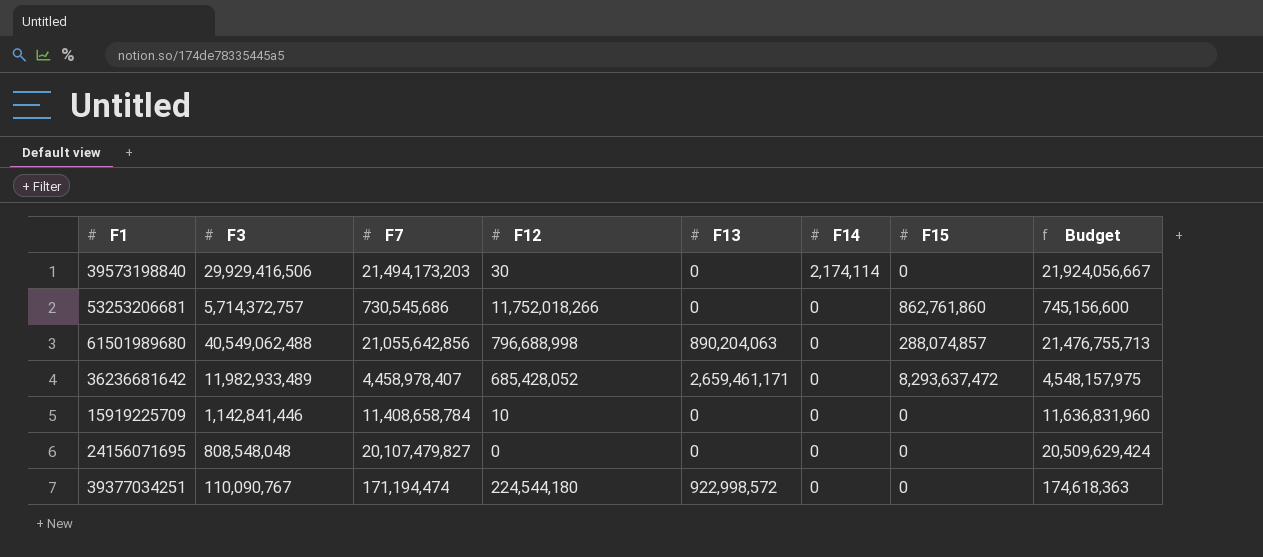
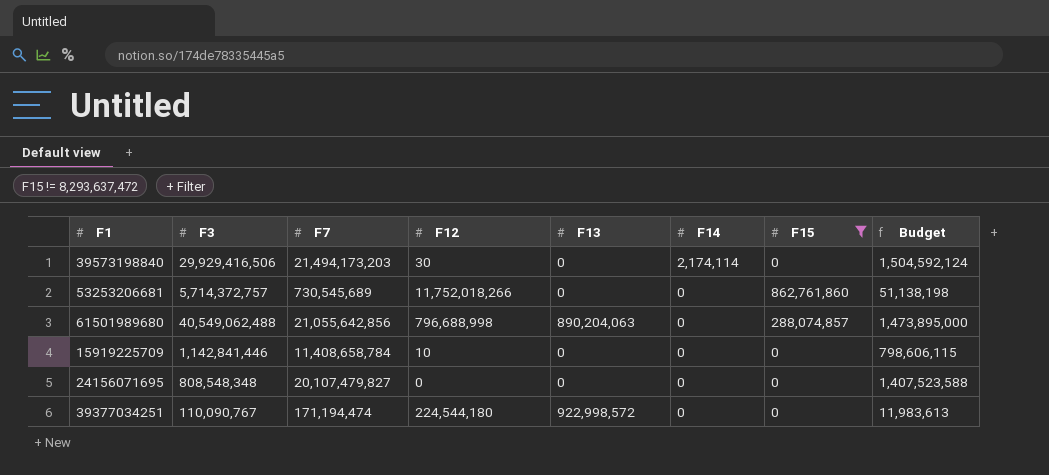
filter: none -> F15 != 8,293,637,472
column Budget | formula: [F7] * 1.02 -> [F7] * 0.07
53253206681 | F7: 730,545,686 -> 730,545,689
24156071695 | F3: 808,548,048 -> 808,548,348

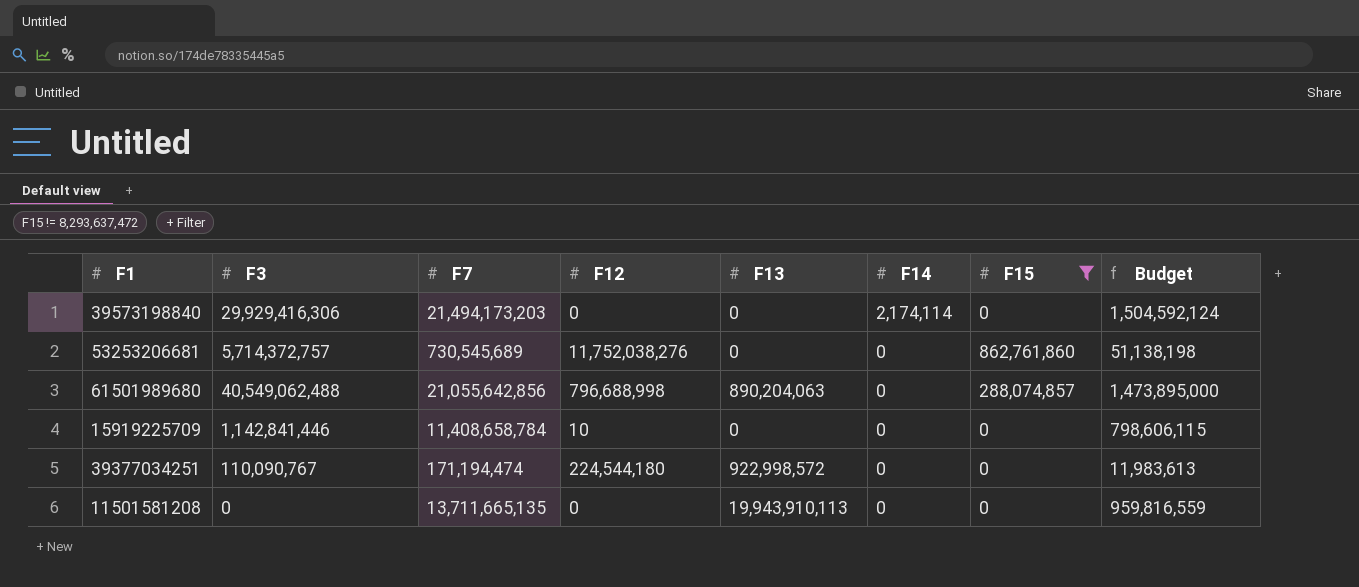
row 24156071695: 808,548,348 | 20,107,479,827 | 0 | 0 | 0 | 0 | 1,407,523,588 -> none
39573198840 | F3: 29,929,416,506 -> 29,929,416,306
39573198840 | F12: 30 -> 0
53253206681 | F12: 11,752,018,266 -> 11,752,038,276
row 11501581208: none -> 0 | 13,711,665,135 | 0 | 19,943,910,113 | 0 | 0 | 959,816,559

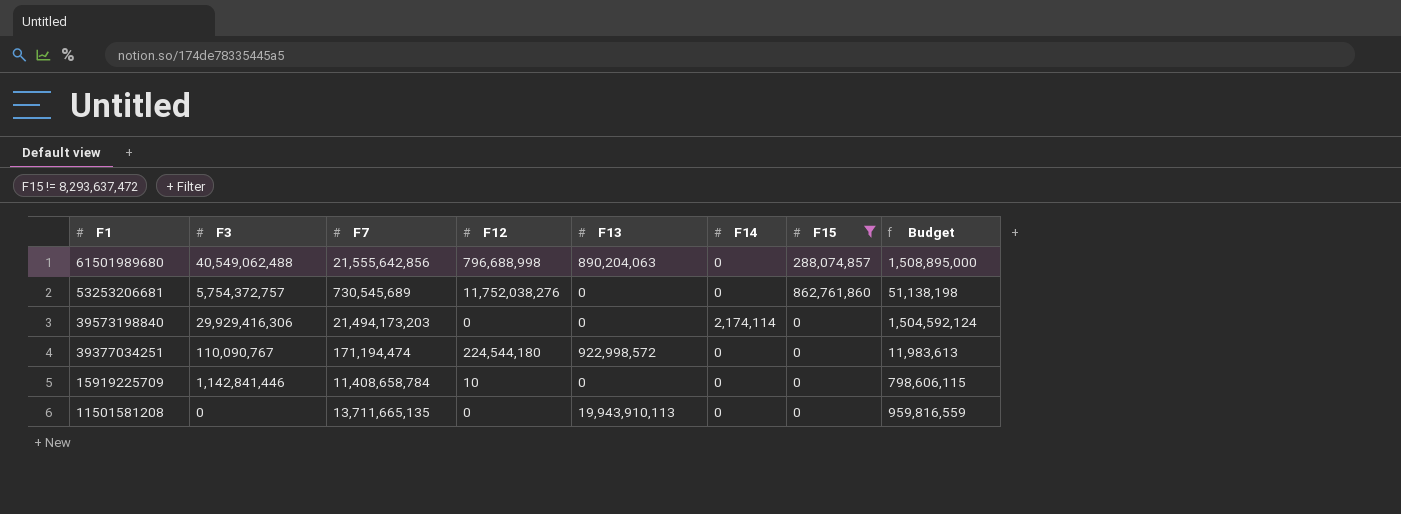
row order: F14 descending -> F1 descending
61501989680 | F7: 21,055,642,856 -> 21,555,642,856
61501989680 | Budget: 1,473,895,000 -> 1,508,895,000
53253206681 | F3: 5,714,372,757 -> 5,754,372,757

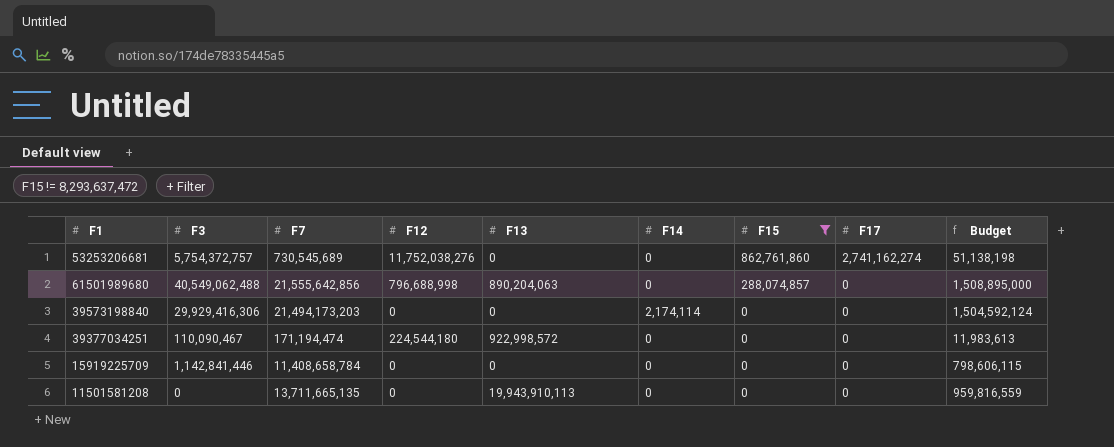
row order: F1 descending -> F15 descending
column F17 | position: none -> 8
39377034251 | F3: 110,090,767 -> 110,090,467
15919225709 | F12: 10 -> 0

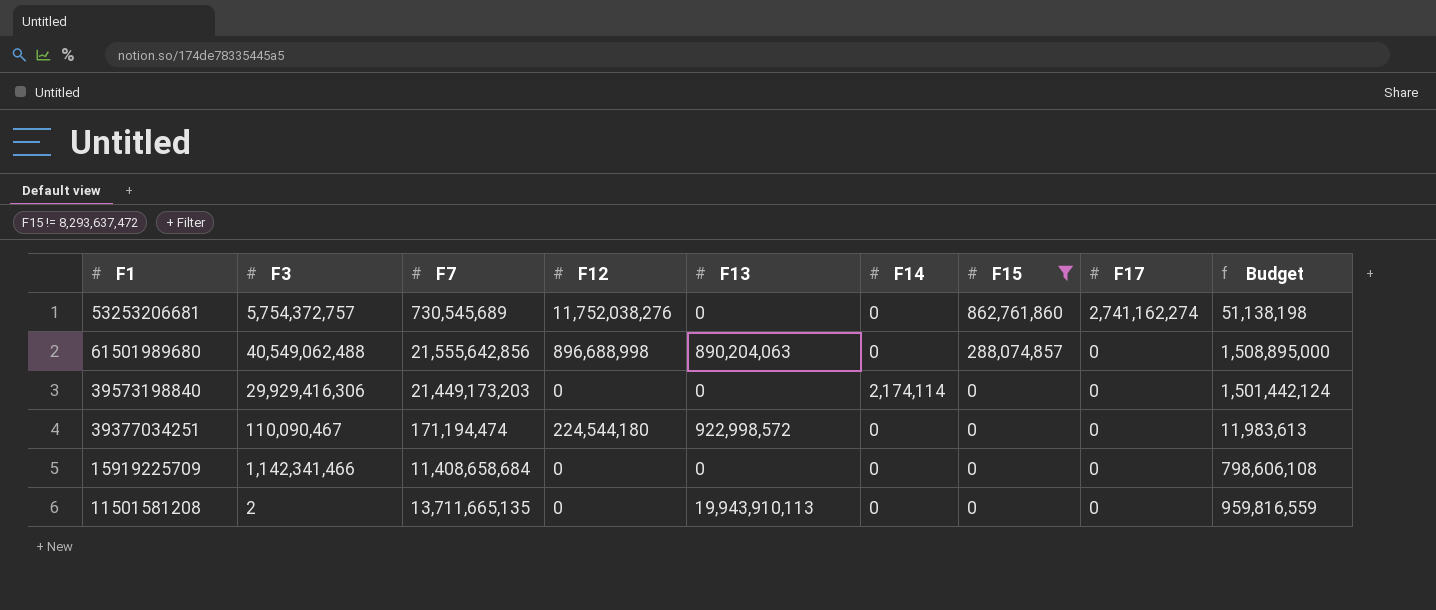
61501989680 | F12: 796,688,998 -> 896,688,998
39573198840 | F7: 21,494,173,203 -> 21,449,173,203
39573198840 | Budget: 1,504,592,124 -> 1,501,442,124
15919225709 | F3: 1,142,841,446 -> 1,142,341,466
15919225709 | F7: 11,408,658,784 -> 11,408,658,684
15919225709 | Budget: 798,606,115 -> 798,606,108
11501581208 | F3: 0 -> 2

